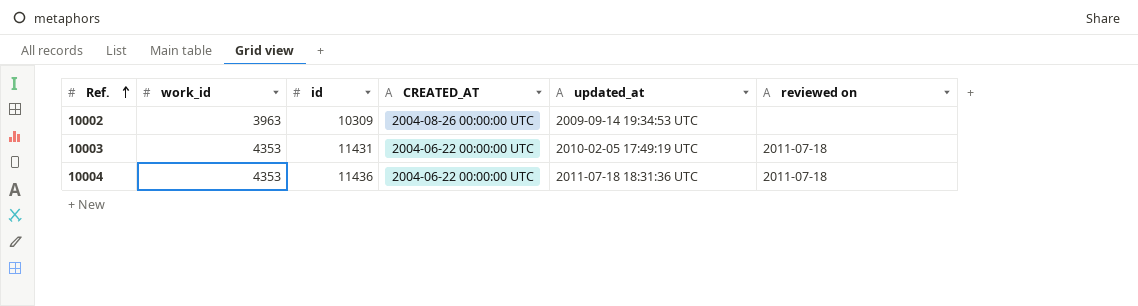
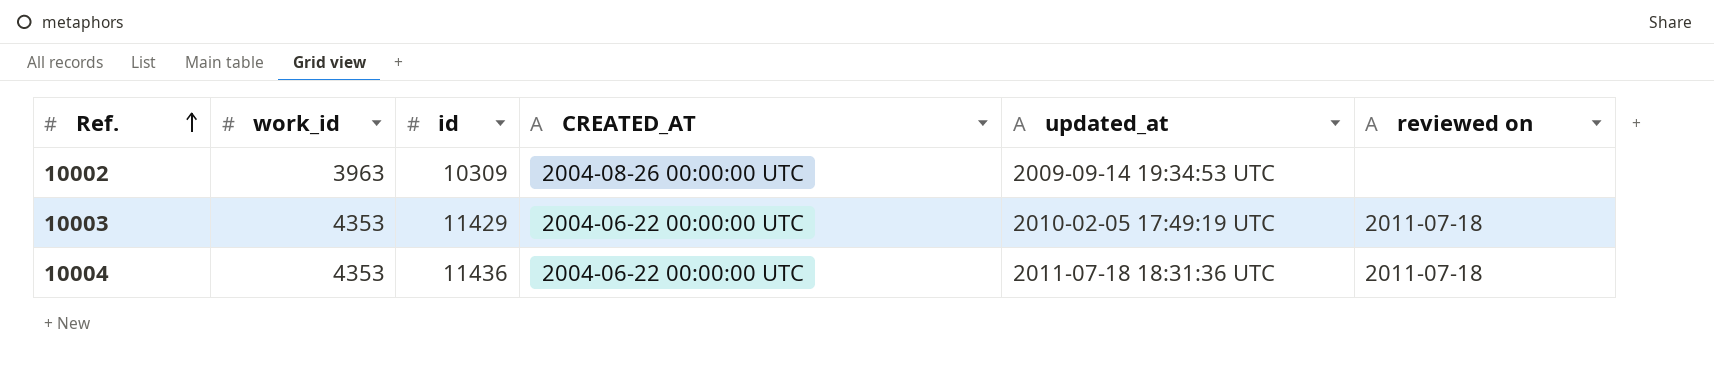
10003 | id: 11431 -> 11429

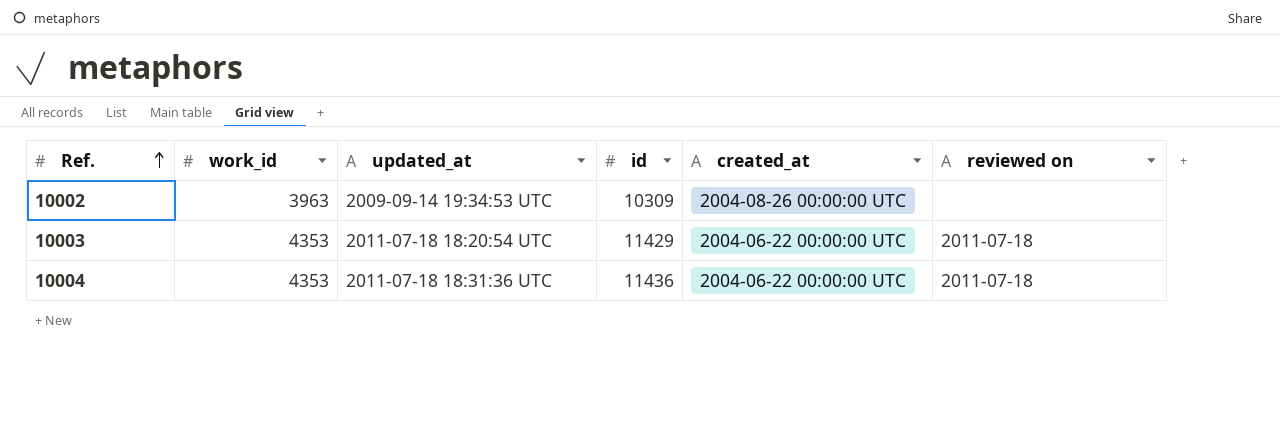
column updated_at | position: 5 -> 3
column name: CREATED_AT -> created_at
10003 | updated_at: 2010-02-05 17:49:19 UTC -> 2011-07-18 18:20:54 UTC

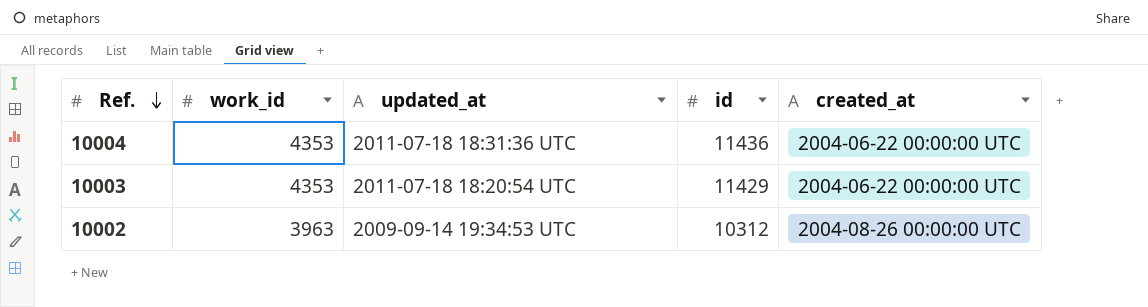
row order: Ref. ascending -> Ref. descending
column reviewed on | position: 6 -> none
10002 | id: 10309 -> 10312

